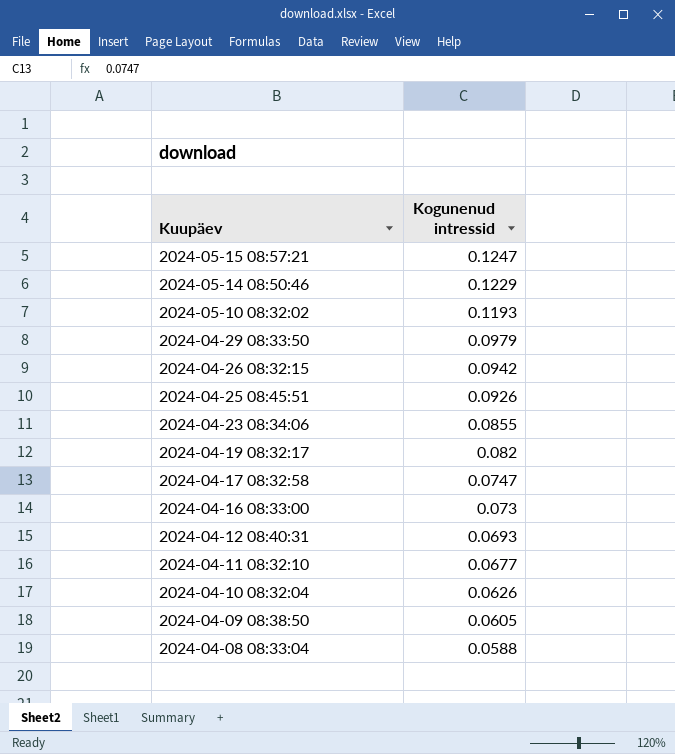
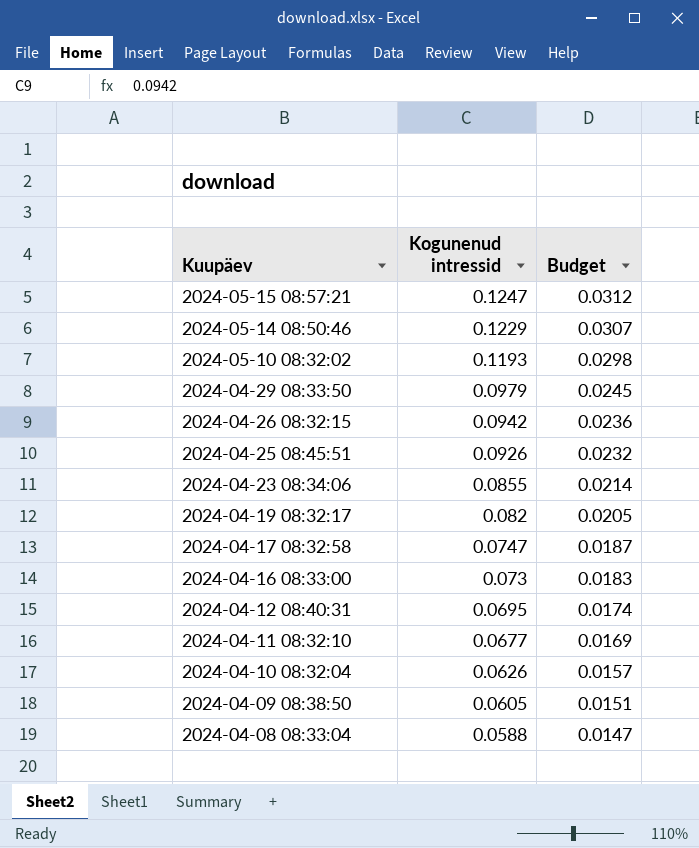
column Budget | formula: none -> [Kogunenud intressid] * 0.25
2024-04-12 08:40:31 | Kogunenud intressid: 0.0693 -> 0.0695

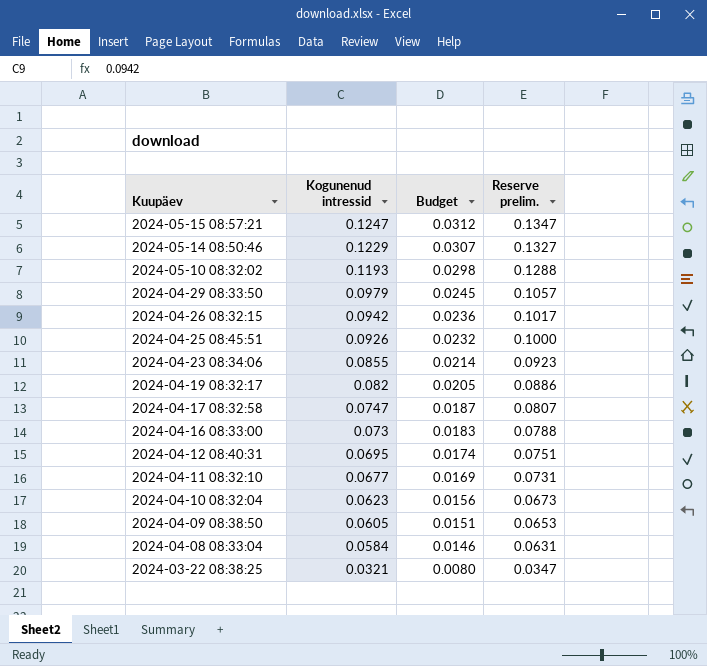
column Reserve prelim. | formula: none -> [Kogunenud intressid] * 1.08
2024-04-10 08:32:04 | Kogunenud intressid: 0.0626 -> 0.0623
2024-04-10 08:32:04 | Budget: 0.0157 -> 0.0156
2024-04-08 08:33:04 | Kogunenud intressid: 0.0588 -> 0.0584
2024-04-08 08:33:04 | Budget: 0.0147 -> 0.0146
row 2024-03-22 08:38:25: none -> 0.0321 | 0.0080 | 0.0347

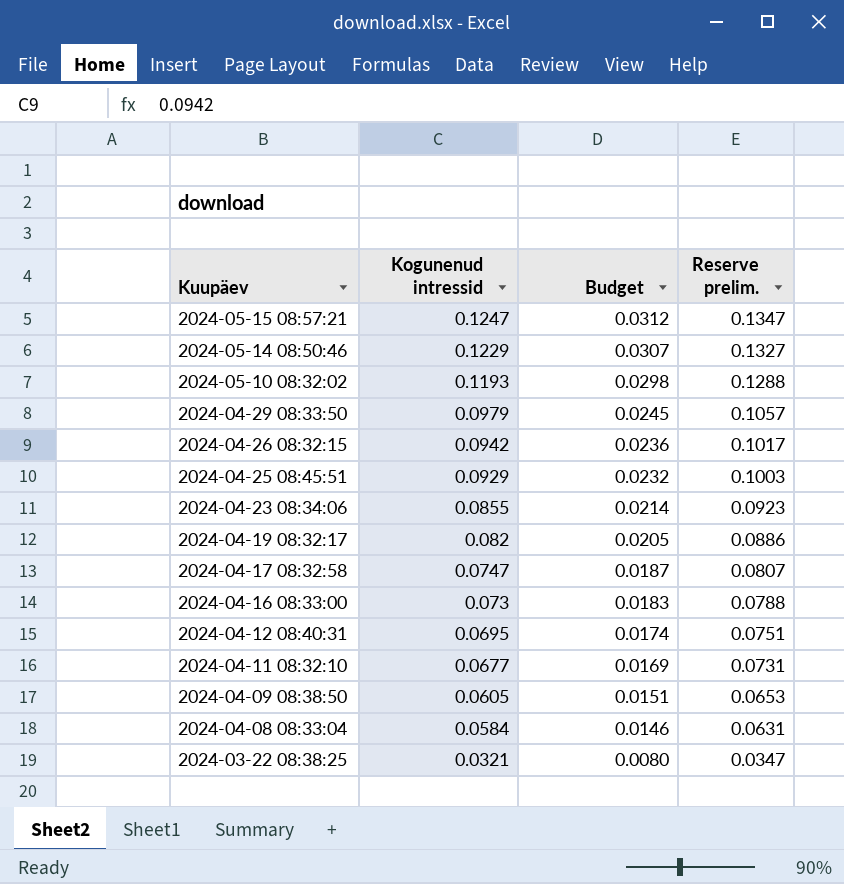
row 2024-04-10 08:32:04: 0.0623 | 0.0156 | 0.0673 -> none
2024-04-25 08:45:51 | Kogunenud intressid: 0.0926 -> 0.0929
2024-04-25 08:45:51 | Reserve prelim.: 0.1000 -> 0.1003

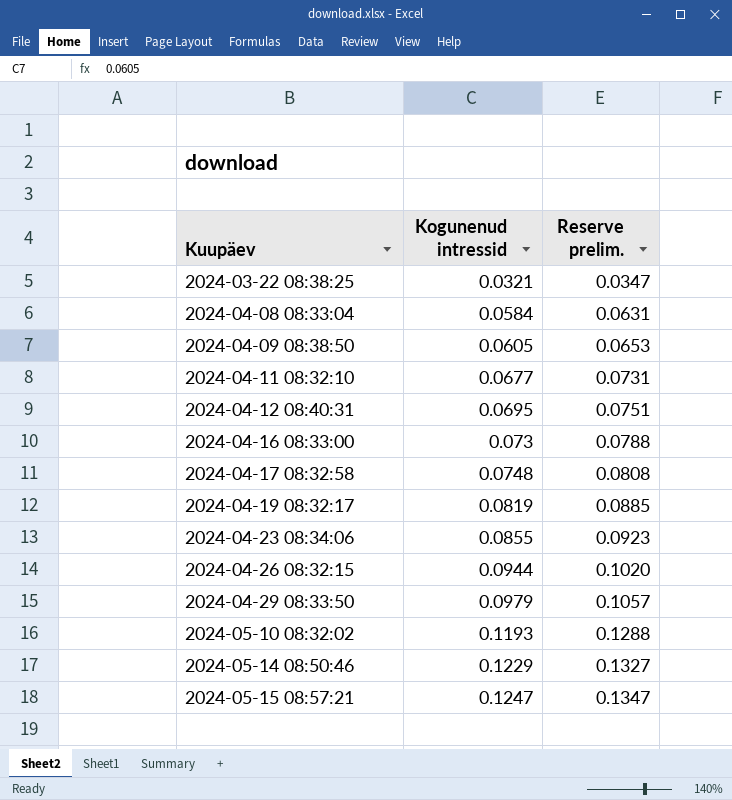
row order: Kuupäev descending -> Kuupäev ascending
column Budget | formula: [Kogunenud intressid] * 0.25 -> none
row 2024-04-25 08:45:51: 0.0929 | 0.0232 | 0.1003 -> none
2024-04-17 08:32:58 | Kogunenud intressid: 0.0747 -> 0.0748
2024-04-17 08:32:58 | Reserve prelim.: 0.0807 -> 0.0808
2024-04-19 08:32:17 | Kogunenud intressid: 0.082 -> 0.0819
2024-04-19 08:32:17 | Reserve prelim.: 0.0886 -> 0.0885
2024-04-26 08:32:15 | Kogunenud intressid: 0.0942 -> 0.0944
2024-04-26 08:32:15 | Reserve prelim.: 0.1017 -> 0.1020

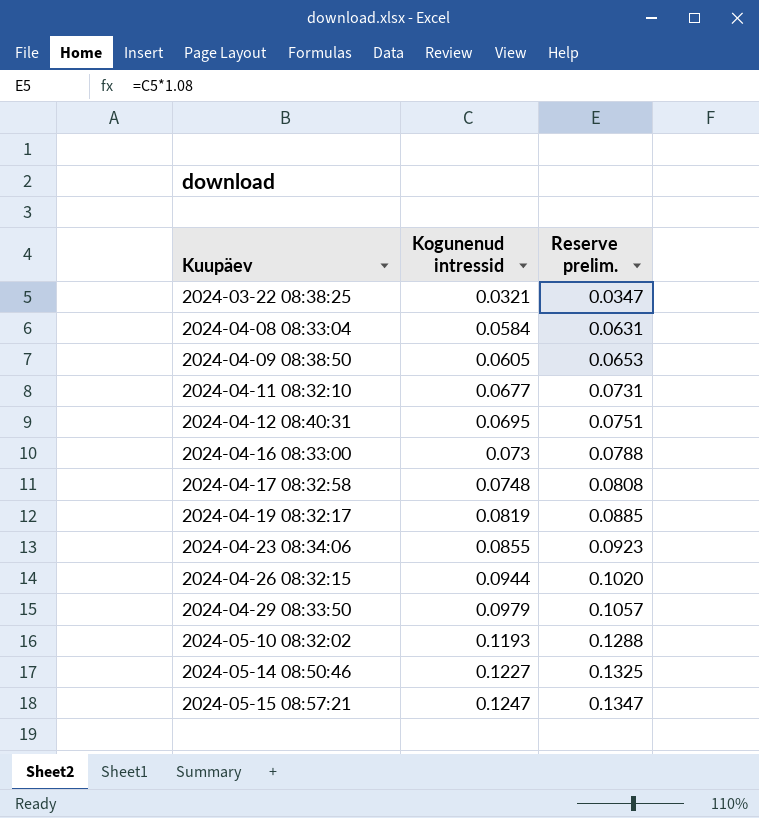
2024-05-14 08:50:46 | Kogunenud intressid: 0.1229 -> 0.1227
2024-05-14 08:50:46 | Reserve prelim.: 0.1327 -> 0.1325

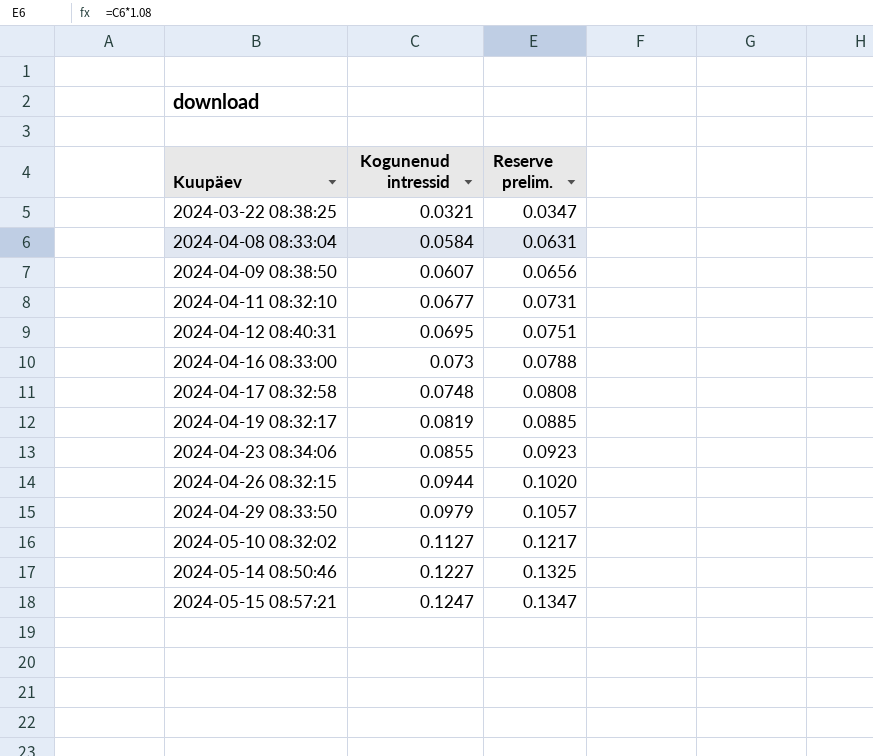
2024-04-09 08:38:50 | Kogunenud intressid: 0.0605 -> 0.0607
2024-04-09 08:38:50 | Reserve prelim.: 0.0653 -> 0.0656
2024-05-10 08:32:02 | Kogunenud intressid: 0.1193 -> 0.1127
2024-05-10 08:32:02 | Reserve prelim.: 0.1288 -> 0.1217

